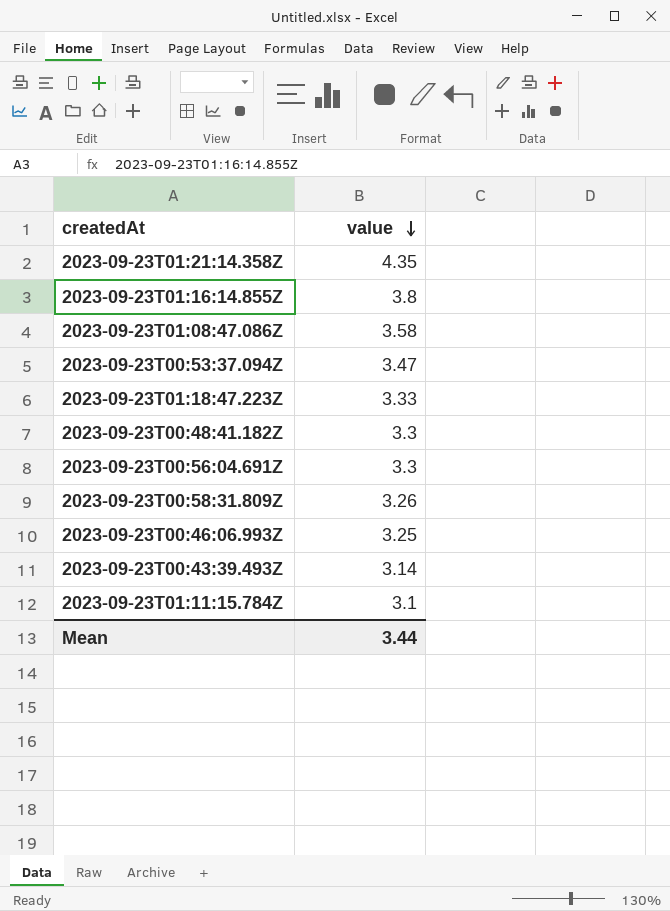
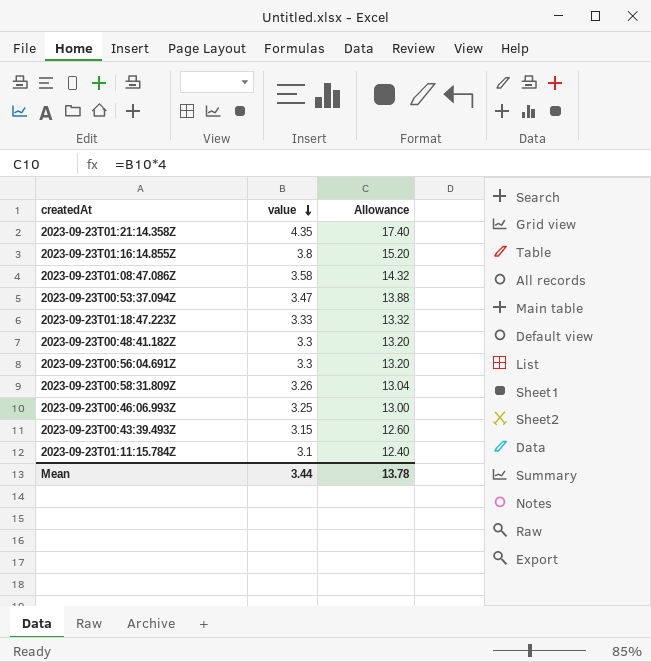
column Allowance | formula: none -> [value] * 4
2023-09-23T00:43:39.493Z | value: 3.14 -> 3.15

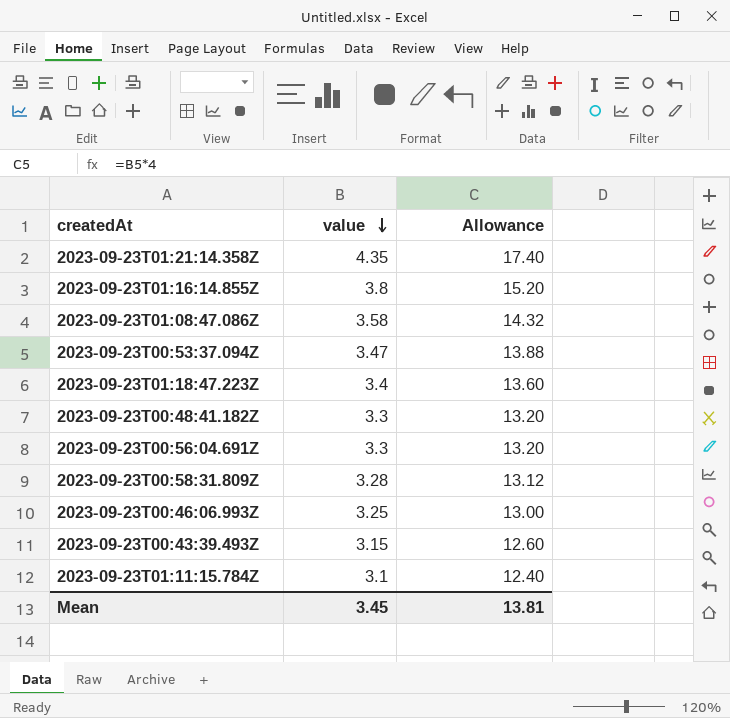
2023-09-23T01:18:47.223Z | value: 3.33 -> 3.4
2023-09-23T01:18:47.223Z | Allowance: 13.32 -> 13.60
2023-09-23T00:58:31.809Z | value: 3.26 -> 3.28
2023-09-23T00:58:31.809Z | Allowance: 13.04 -> 13.12
Mean | value: 3.44 -> 3.45
Mean | Allowance: 13.78 -> 13.81

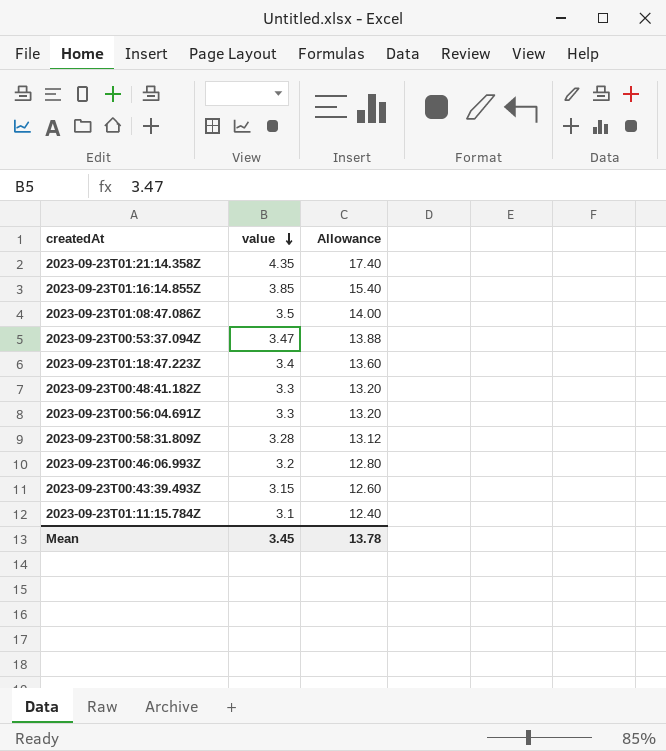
2023-09-23T01:16:14.855Z | value: 3.8 -> 3.85
2023-09-23T01:16:14.855Z | Allowance: 15.20 -> 15.40
2023-09-23T01:08:47.086Z | value: 3.58 -> 3.5
2023-09-23T01:08:47.086Z | Allowance: 14.32 -> 14.00
2023-09-23T00:46:06.993Z | value: 3.25 -> 3.2
2023-09-23T00:46:06.993Z | Allowance: 13.00 -> 12.80
Mean | Allowance: 13.81 -> 13.78

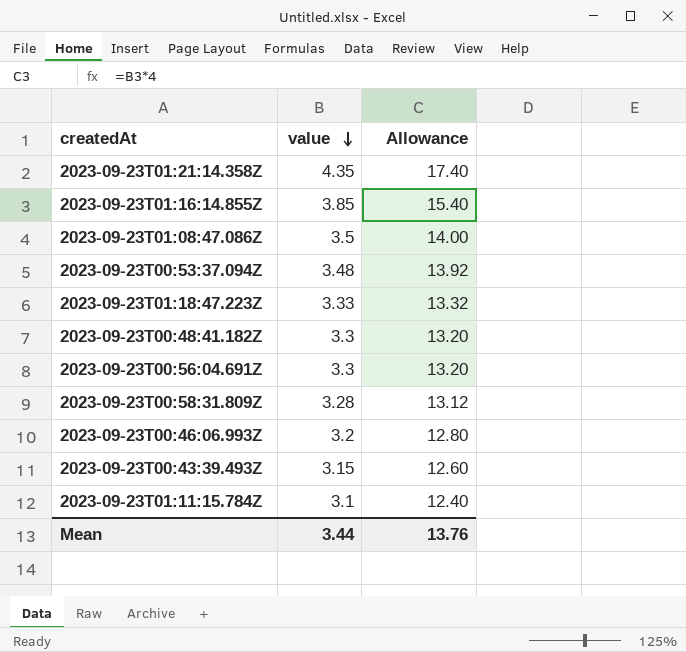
2023-09-23T00:53:37.094Z | value: 3.47 -> 3.48
2023-09-23T00:53:37.094Z | Allowance: 13.88 -> 13.92
2023-09-23T01:18:47.223Z | value: 3.4 -> 3.33
2023-09-23T01:18:47.223Z | Allowance: 13.60 -> 13.32
Mean | value: 3.45 -> 3.44
Mean | Allowance: 13.78 -> 13.76

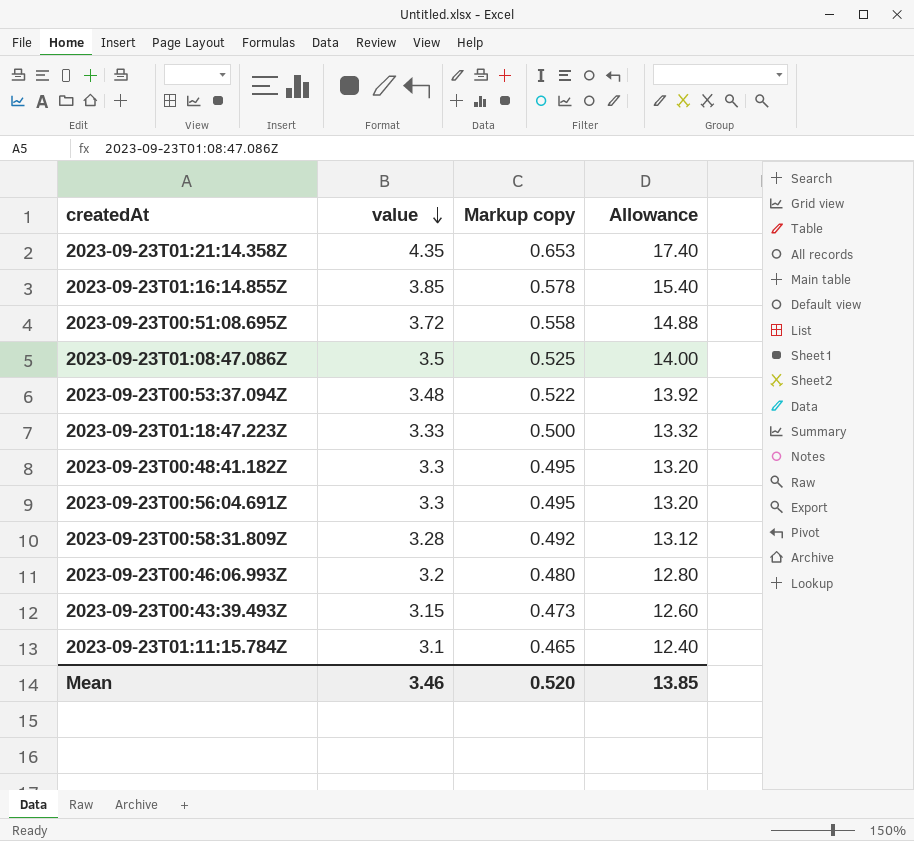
column Markup copy | formula: none -> [value] * 0.15
row 2023-09-23T00:51:08.695Z: none -> 3.72 | 0.558 | 14.88
Mean | value: 3.44 -> 3.46
Mean | Allowance: 13.76 -> 13.85

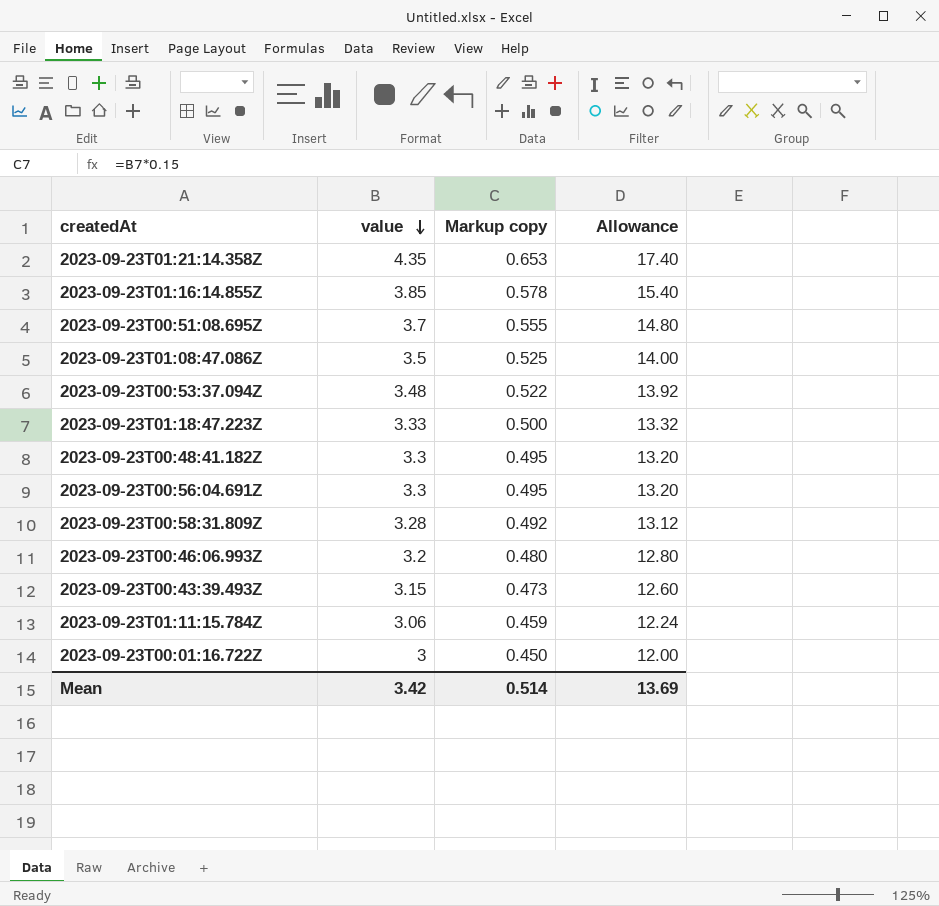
2023-09-23T00:51:08.695Z | value: 3.72 -> 3.7
2023-09-23T00:51:08.695Z | Markup copy: 0.558 -> 0.555
2023-09-23T00:51:08.695Z | Allowance: 14.88 -> 14.80
2023-09-23T01:11:15.784Z | value: 3.1 -> 3.06
2023-09-23T01:11:15.784Z | Markup copy: 0.465 -> 0.459
2023-09-23T01:11:15.784Z | Allowance: 12.40 -> 12.24
row 2023-09-23T00:01:16.722Z: none -> 3 | 0.450 | 12.00
Mean | value: 3.46 -> 3.42
Mean | Markup copy: 0.520 -> 0.514
Mean | Allowance: 13.85 -> 13.69

